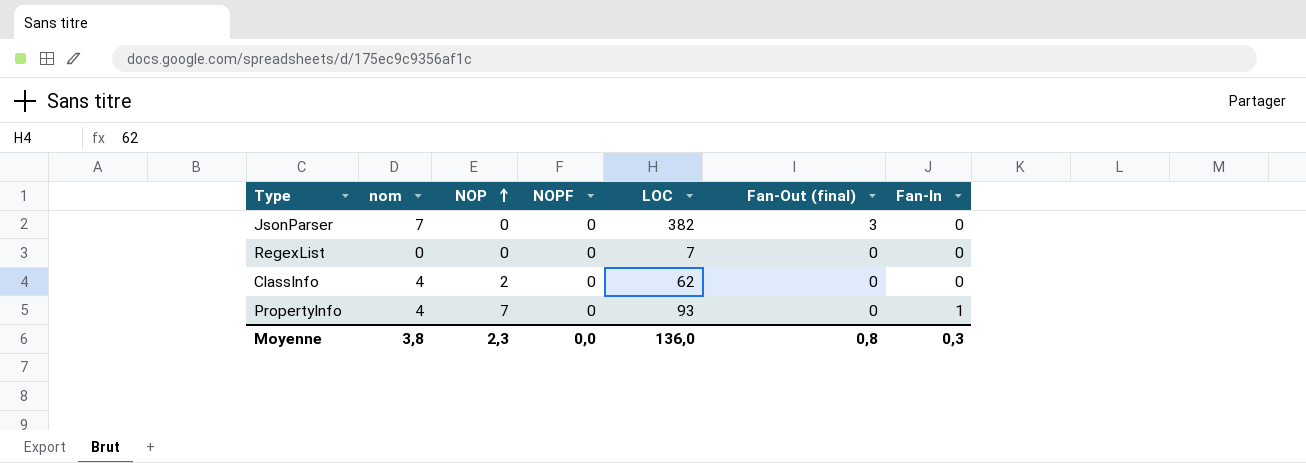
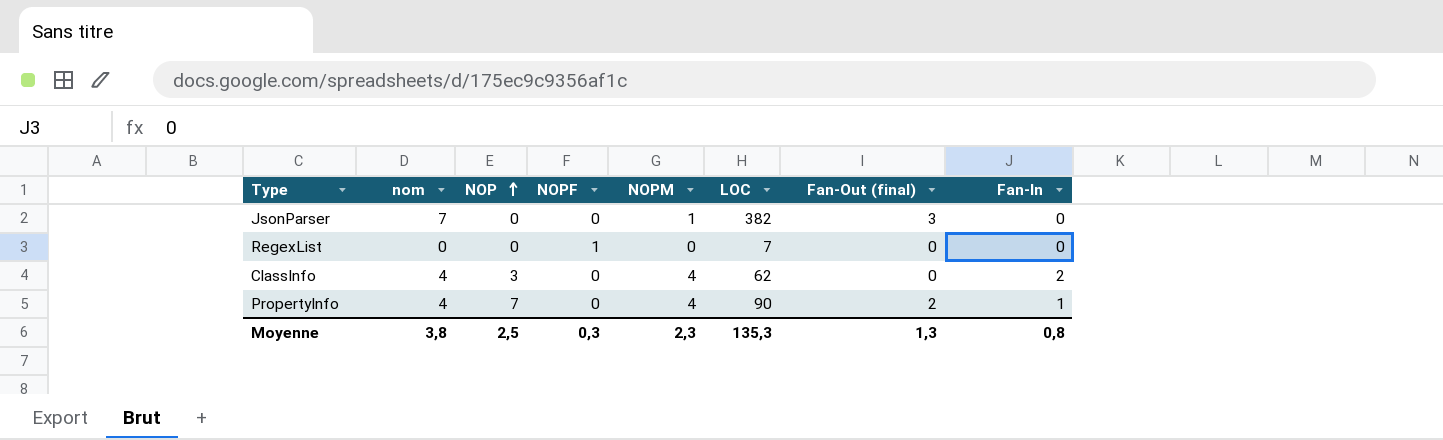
column NOPM | position: none -> 5
RegexList | NOPF: 0 -> 1
ClassInfo | NOP: 2 -> 3
ClassInfo | Fan-In: 0 -> 2
PropertyInfo | LOC: 93 -> 90
PropertyInfo | Fan-Out (final): 0 -> 2
Moyenne | NOP: 2,3 -> 2,5
Moyenne | NOPF: 0,0 -> 0,3
Moyenne | LOC: 136,0 -> 135,3
Moyenne | Fan-Out (final): 0,8 -> 1,3
Moyenne | Fan-In: 0,3 -> 0,8

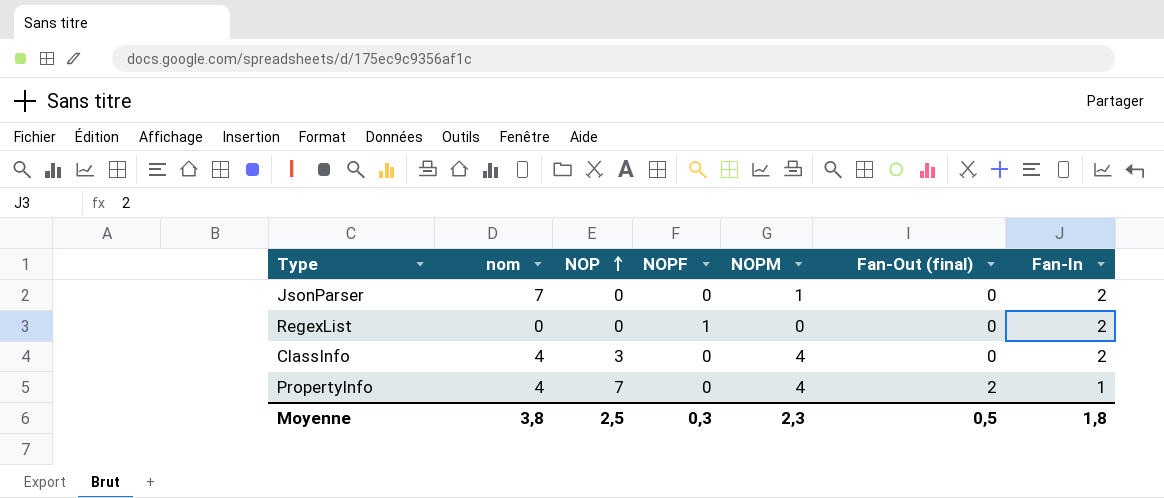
column LOC | position: 6 -> none
JsonParser | Fan-Out (final): 3 -> 0
JsonParser | Fan-In: 0 -> 2
RegexList | Fan-In: 0 -> 2
Moyenne | Fan-Out (final): 1,3 -> 0,5
Moyenne | Fan-In: 0,8 -> 1,8

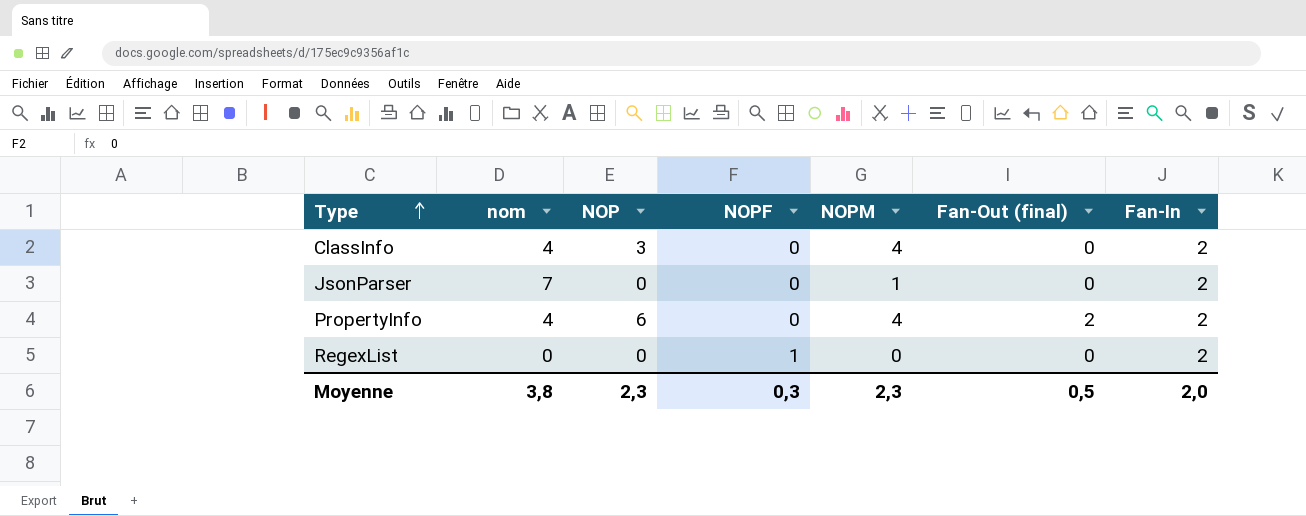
row order: NOP ascending -> Type ascending
PropertyInfo | NOP: 7 -> 6
PropertyInfo | Fan-In: 1 -> 2
Moyenne | NOP: 2,5 -> 2,3
Moyenne | Fan-In: 1,8 -> 2,0

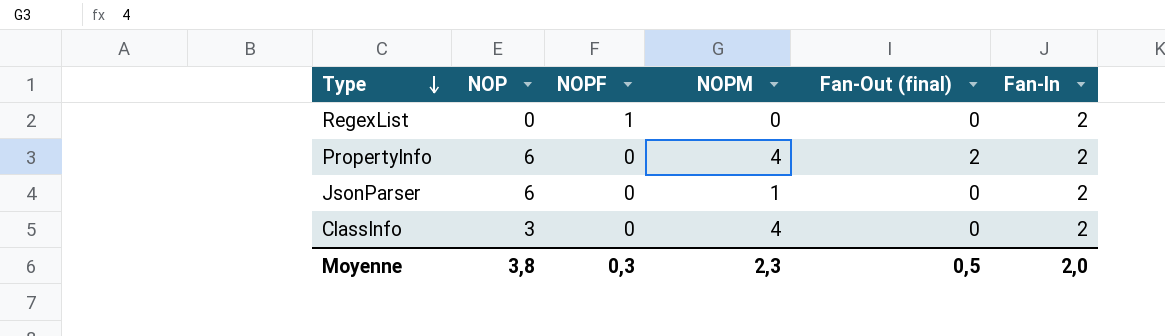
row order: Type ascending -> Type descending
column nom | position: 2 -> none
JsonParser | NOP: 0 -> 6
Moyenne | NOP: 2,3 -> 3,8

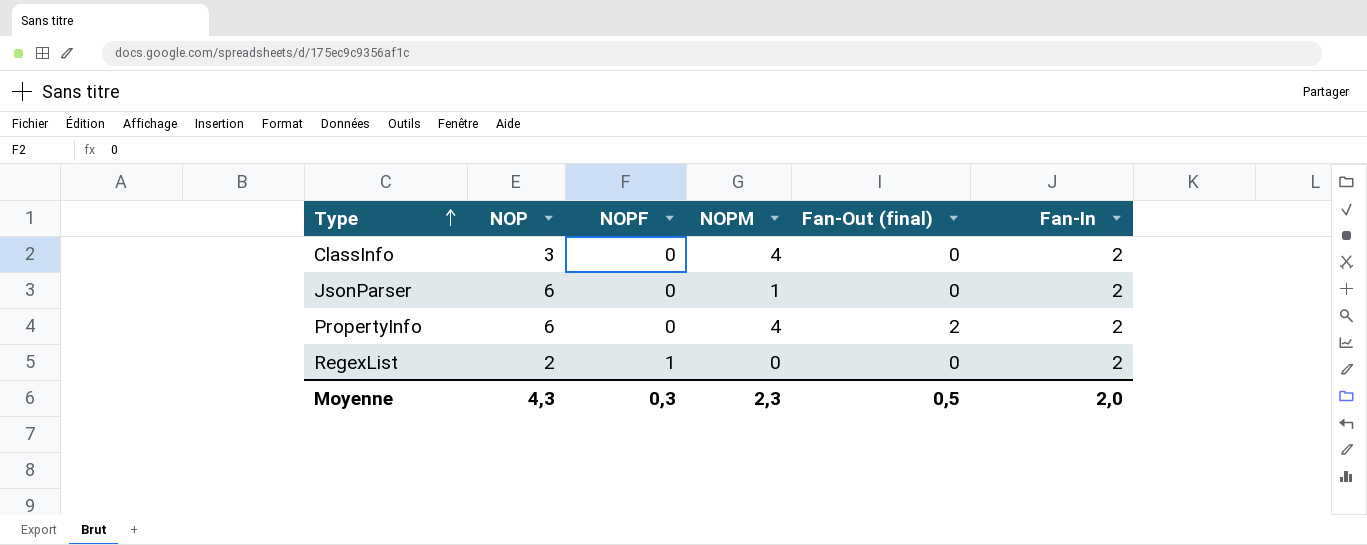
row order: Type descending -> Type ascending
RegexList | NOP: 0 -> 2
Moyenne | NOP: 3,8 -> 4,3

